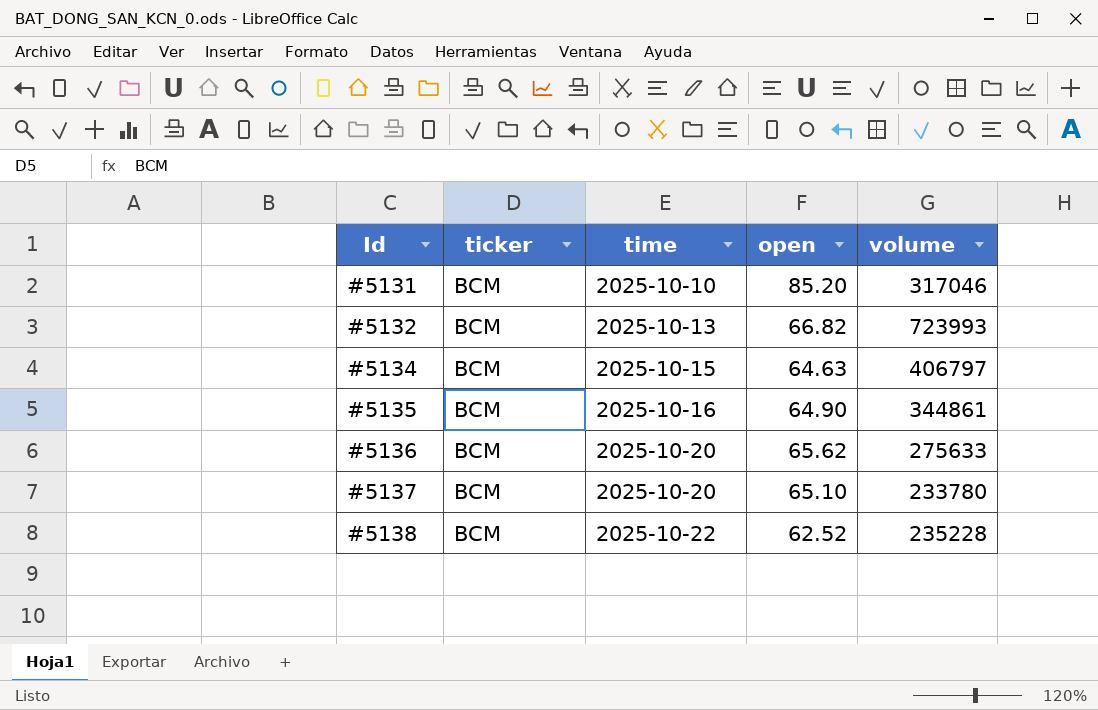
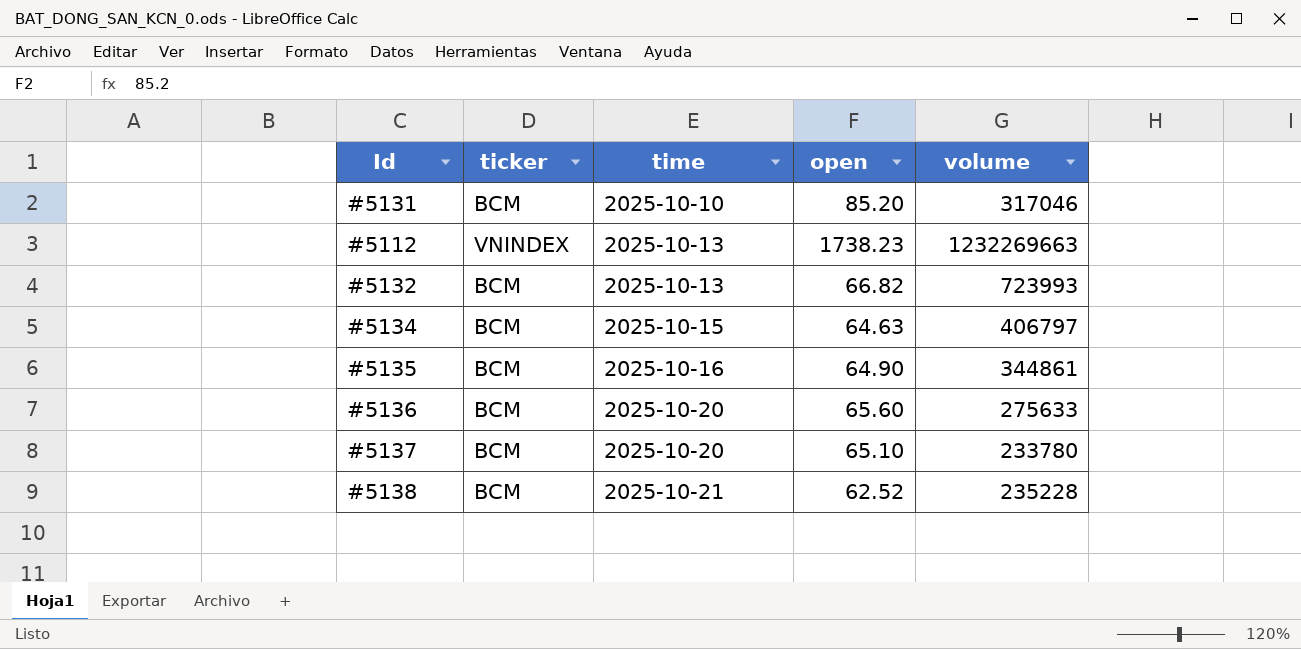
row #5112: none -> VNINDEX | 2025-10-13 | 1738.23 | 1232269663
#5136 | open: 65.62 -> 65.60
#5138 | time: 2025-10-22 -> 2025-10-21

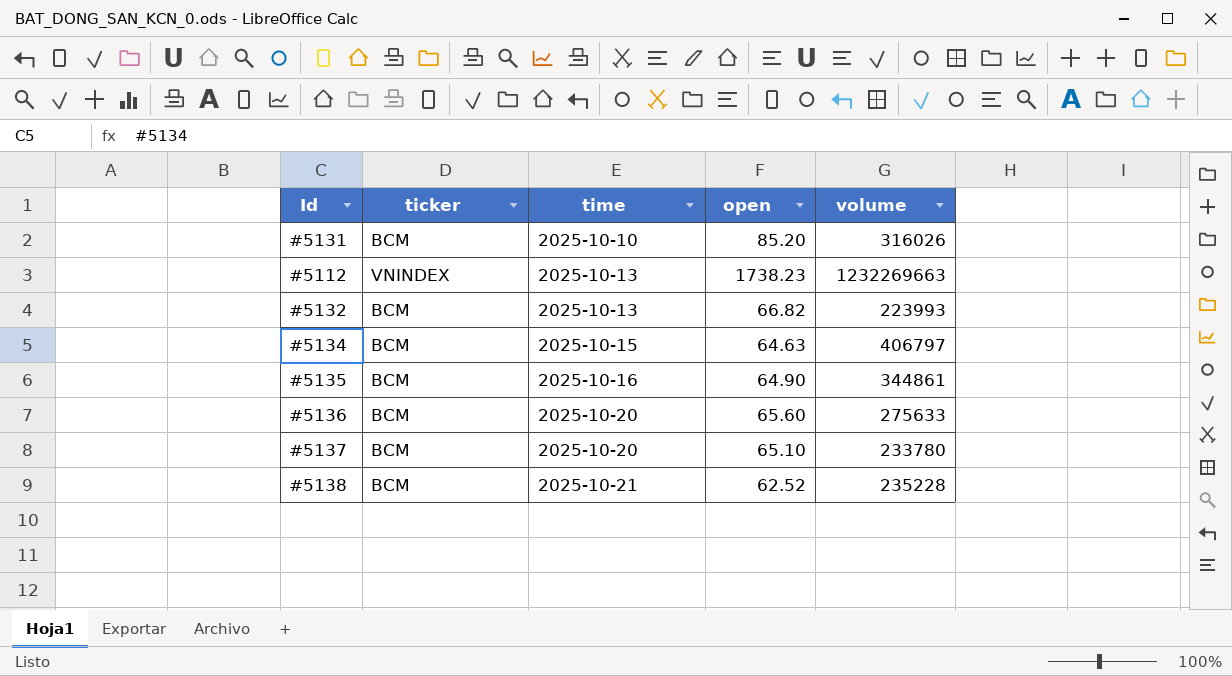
#5131 | volume: 317046 -> 316026
#5132 | volume: 723993 -> 223993

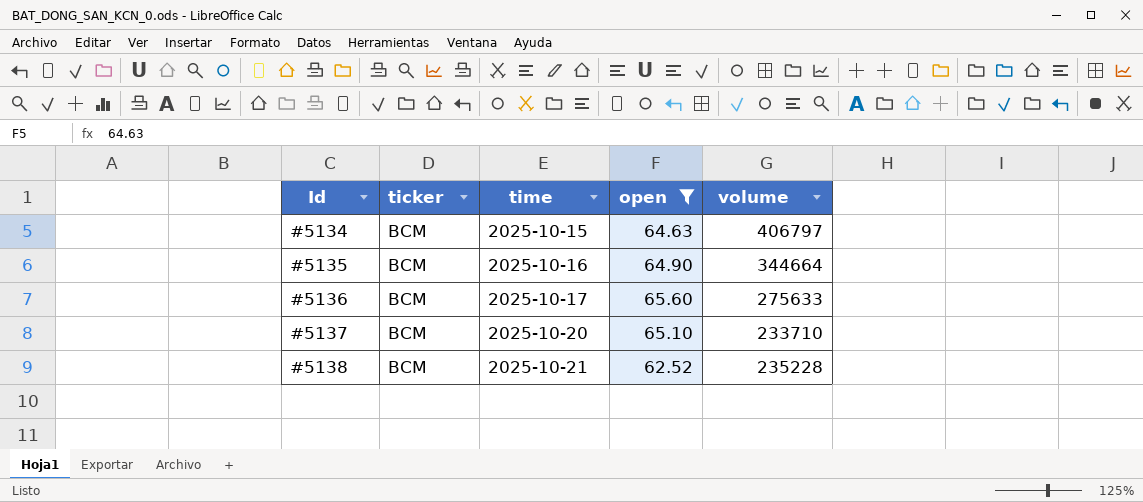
filter: none -> open <= 65.60
#5135 | volume: 344861 -> 344664
#5136 | time: 2025-10-20 -> 2025-10-17
#5137 | volume: 233780 -> 233710

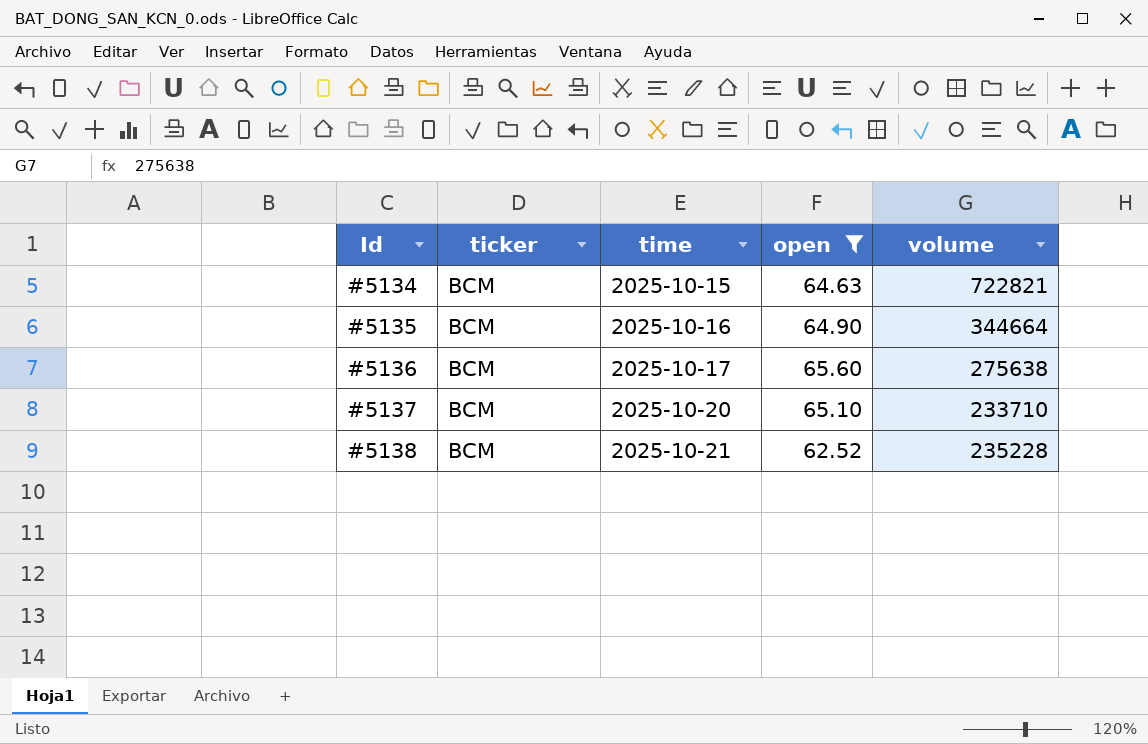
#5134 | volume: 406797 -> 722821
#5136 | volume: 275633 -> 275638

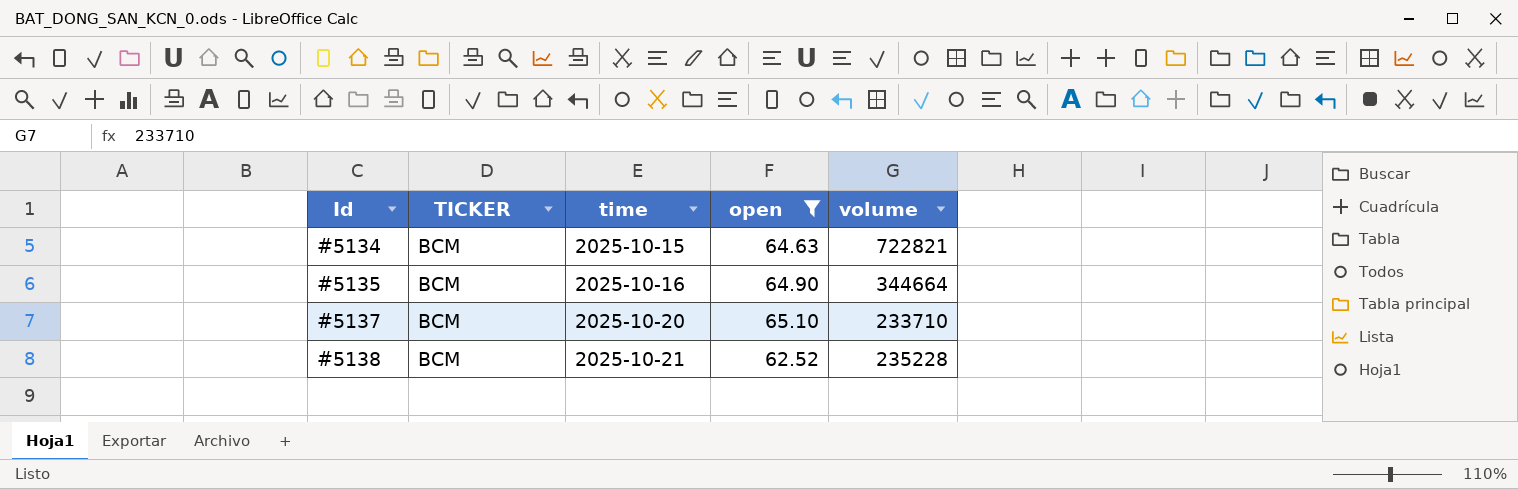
column name: ticker -> TICKER
row #5136: BCM | 2025-10-17 | 65.60 | 275638 -> none

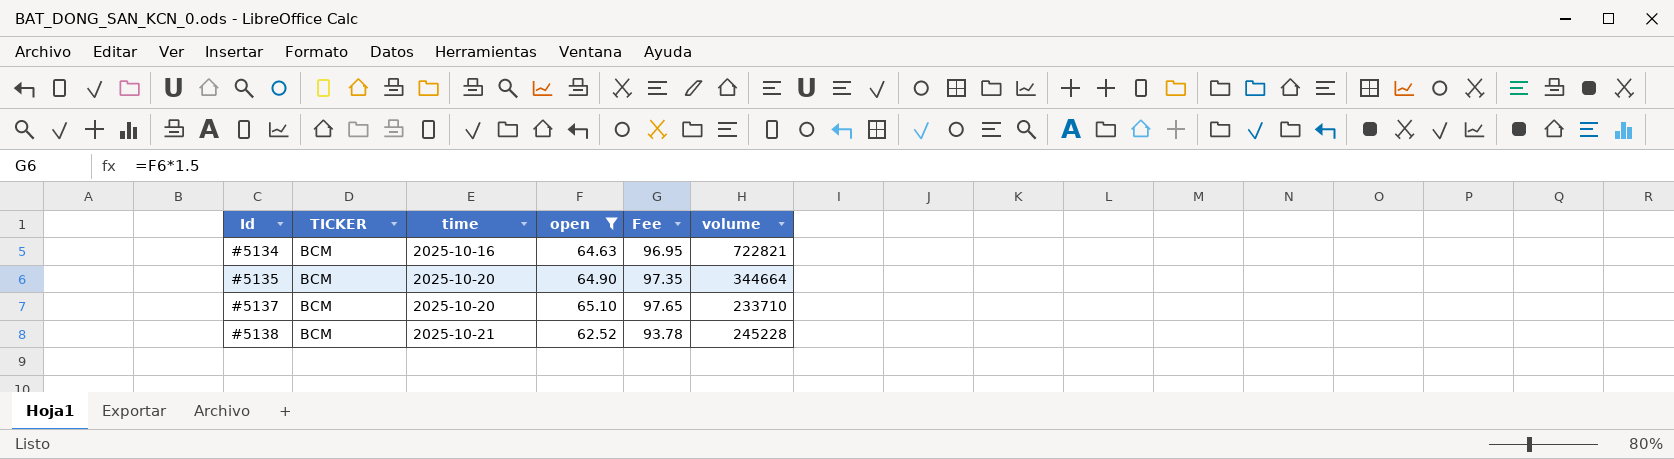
column Fee | formula: none -> [open] * 1.5
#5134 | time: 2025-10-15 -> 2025-10-16
#5135 | time: 2025-10-16 -> 2025-10-20
#5138 | volume: 235228 -> 245228

